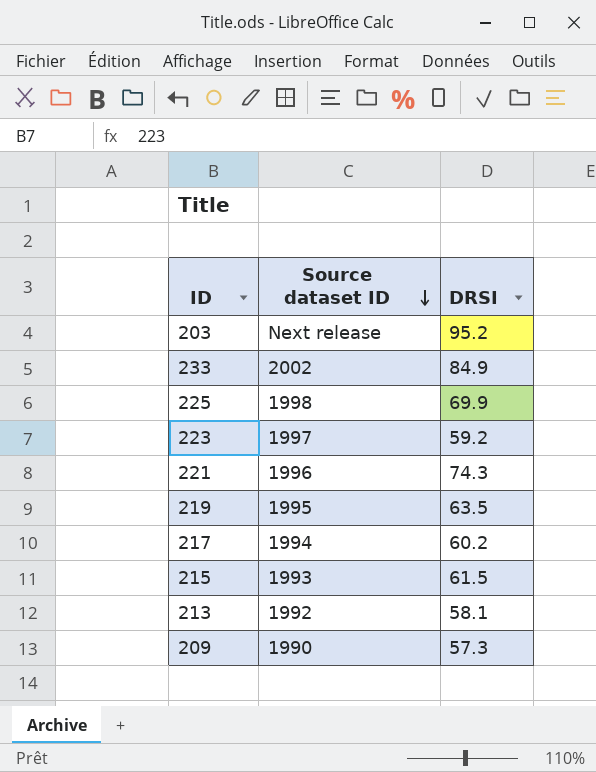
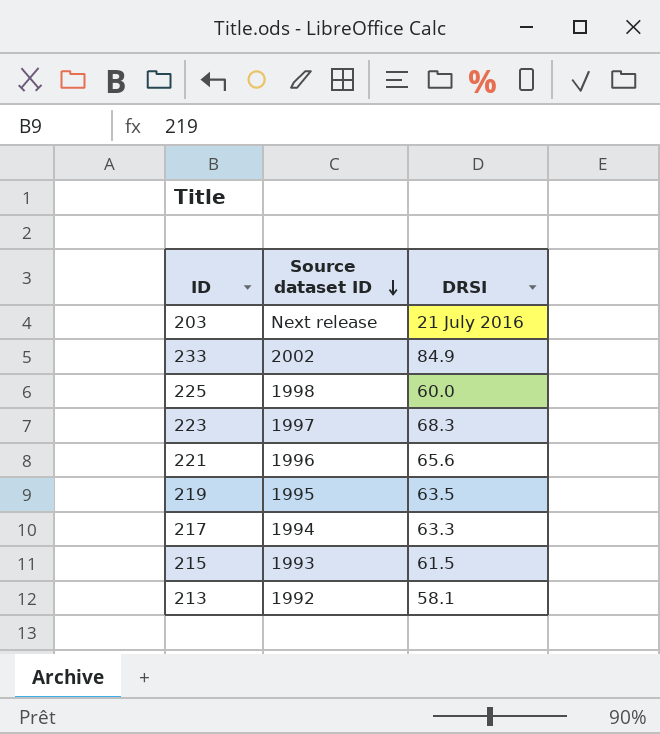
row 209: 1990 | 57.3 -> none
203 | DRSI: 95.2 -> 21 July 2016
225 | DRSI: 69.9 -> 60.0
223 | DRSI: 59.2 -> 68.3
221 | DRSI: 74.3 -> 65.6
217 | DRSI: 60.2 -> 63.3

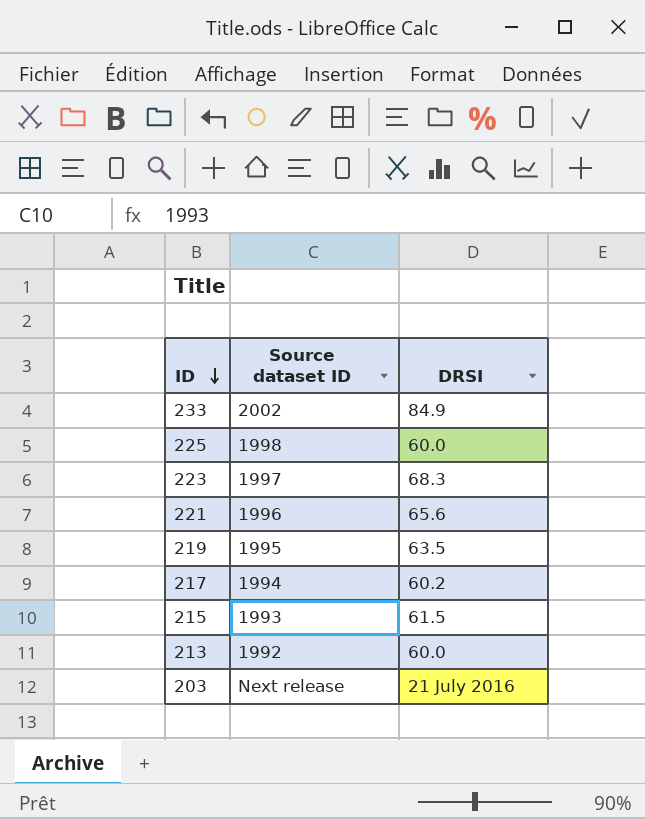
row order: Source dataset ID descending -> ID descending
217 | DRSI: 63.3 -> 60.2
213 | DRSI: 58.1 -> 60.0

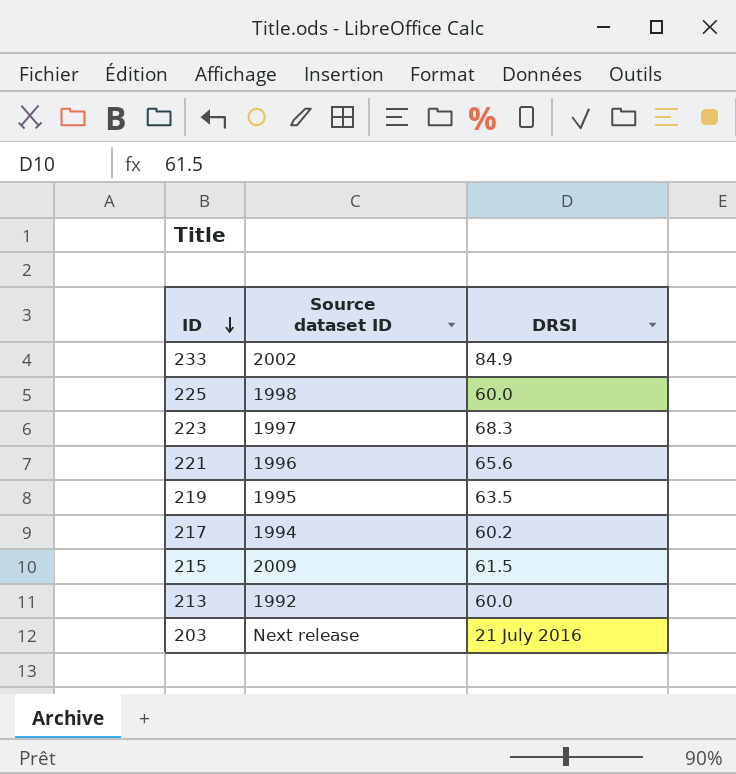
215 | Source dataset ID: 1993 -> 2009

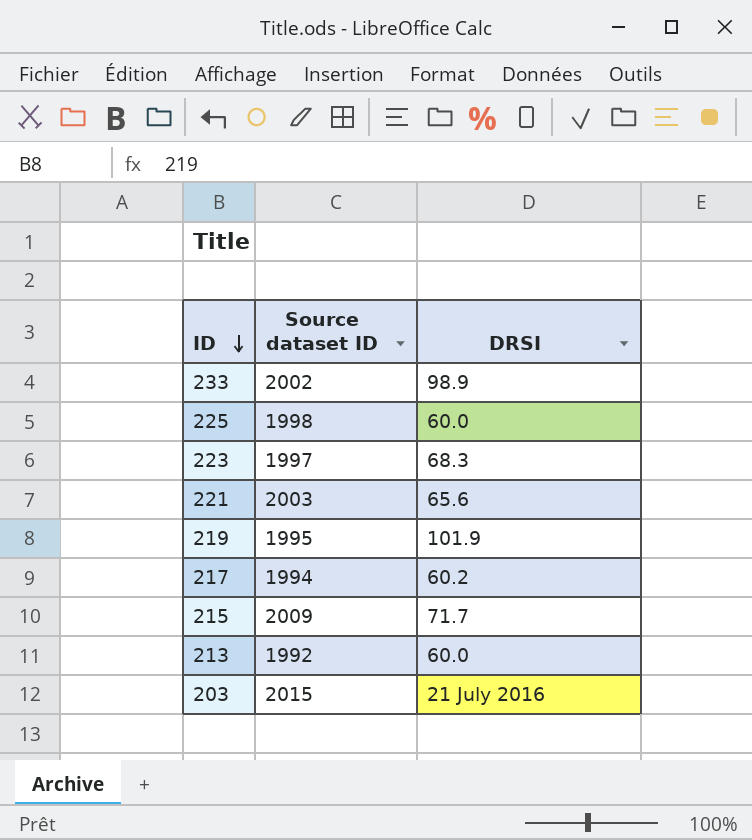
233 | DRSI: 84.9 -> 98.9
221 | Source dataset ID: 1996 -> 2003
219 | DRSI: 63.5 -> 101.9
215 | DRSI: 61.5 -> 71.7
203 | Source dataset ID: Next release -> 2015

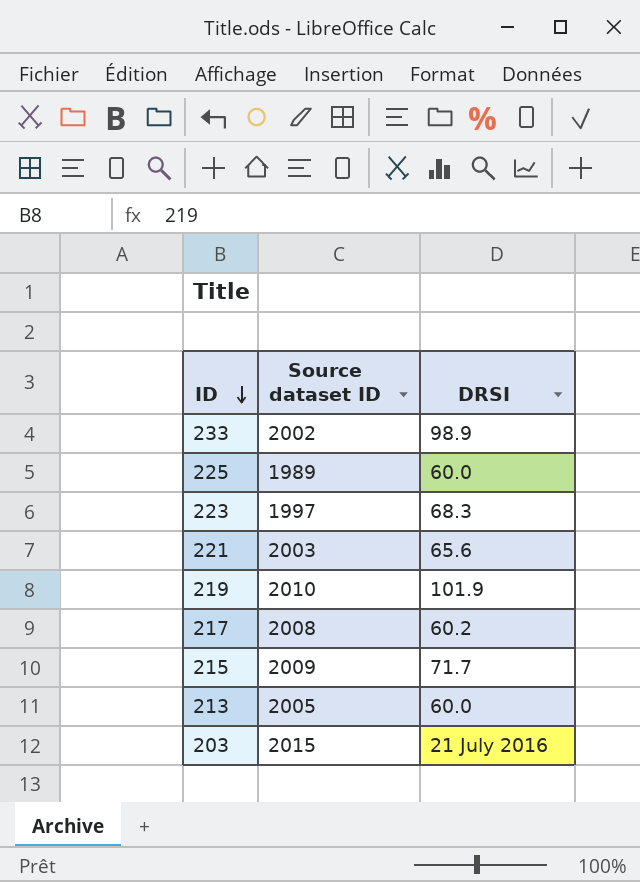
225 | Source dataset ID: 1998 -> 1989
219 | Source dataset ID: 1995 -> 2010
217 | Source dataset ID: 1994 -> 2008
213 | Source dataset ID: 1992 -> 2005

